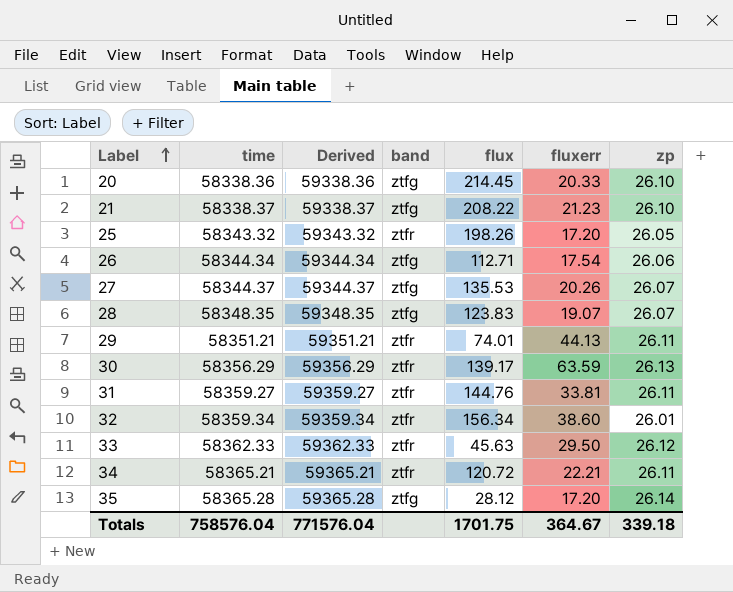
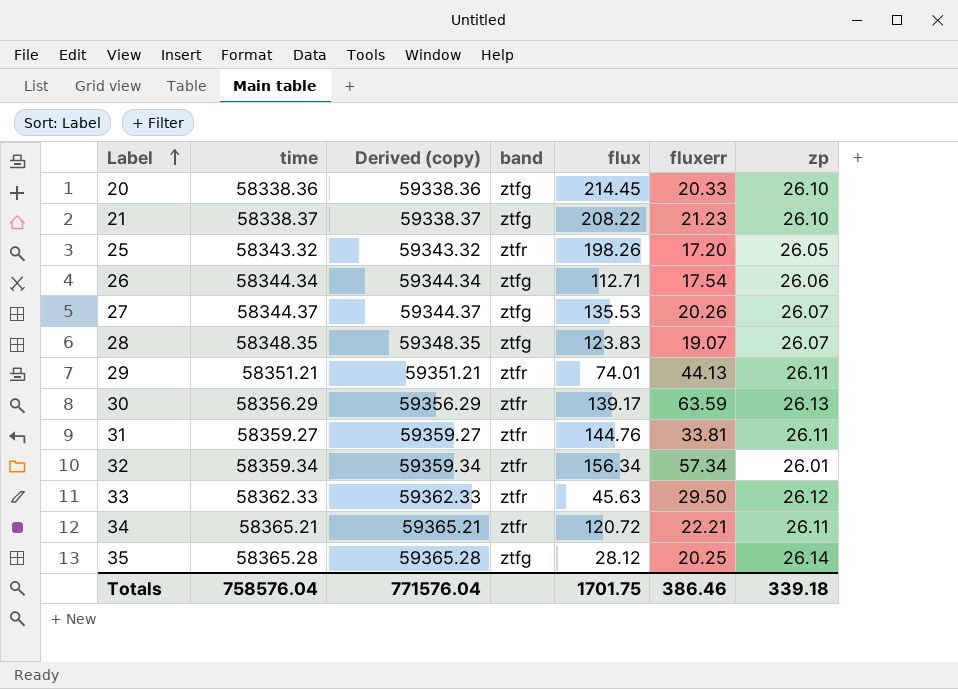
column name: Derived -> Derived (copy)
32 | fluxerr: 38.60 -> 57.34
35 | fluxerr: 17.20 -> 20.25
Totals | fluxerr: 364.67 -> 386.46

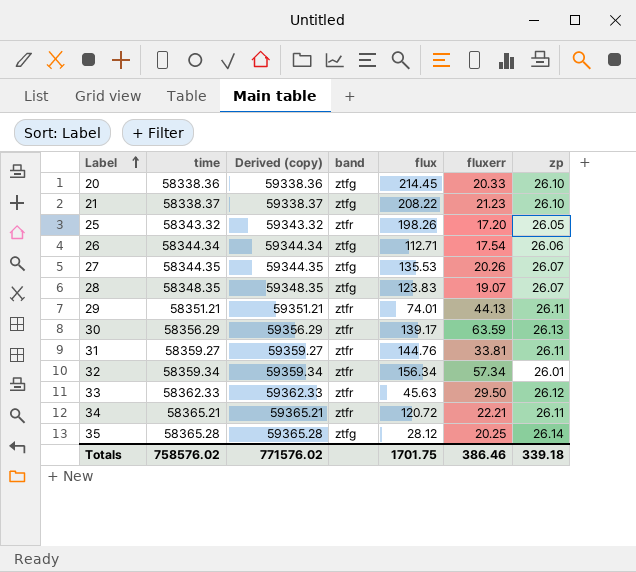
27 | time: 58344.37 -> 58344.35
27 | Derived (copy): 59344.37 -> 59344.35
Totals | time: 758576.04 -> 758576.02
Totals | Derived (copy): 771576.04 -> 771576.02

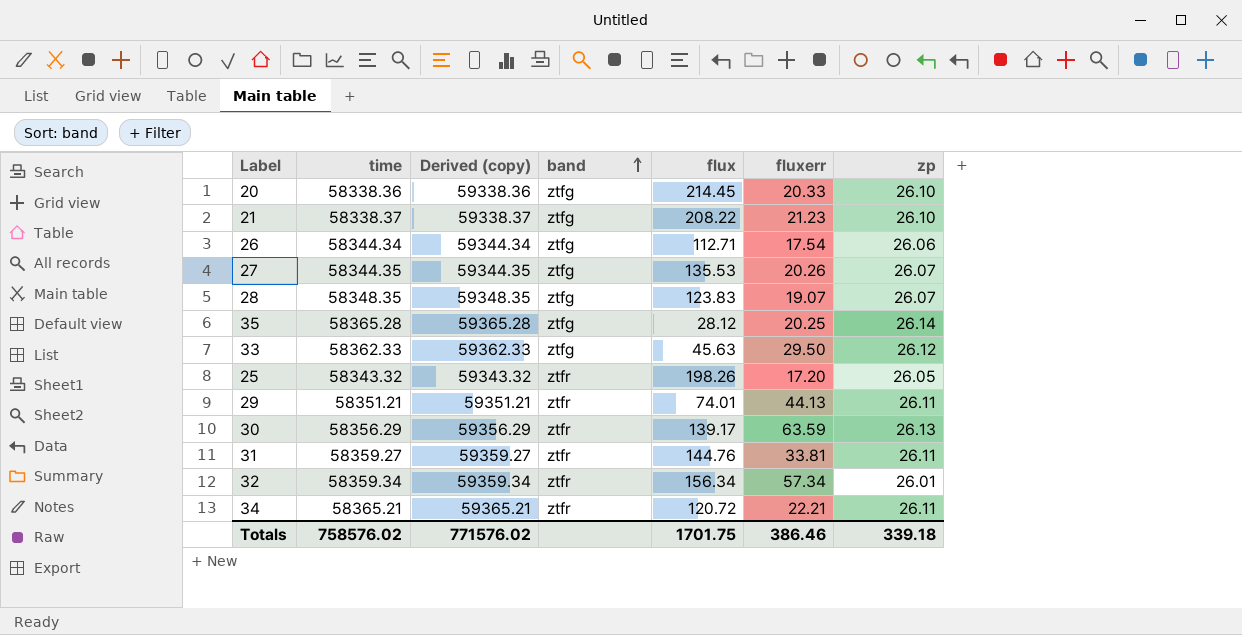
row order: Label ascending -> band ascending
33 | band: ztfr -> ztfg

